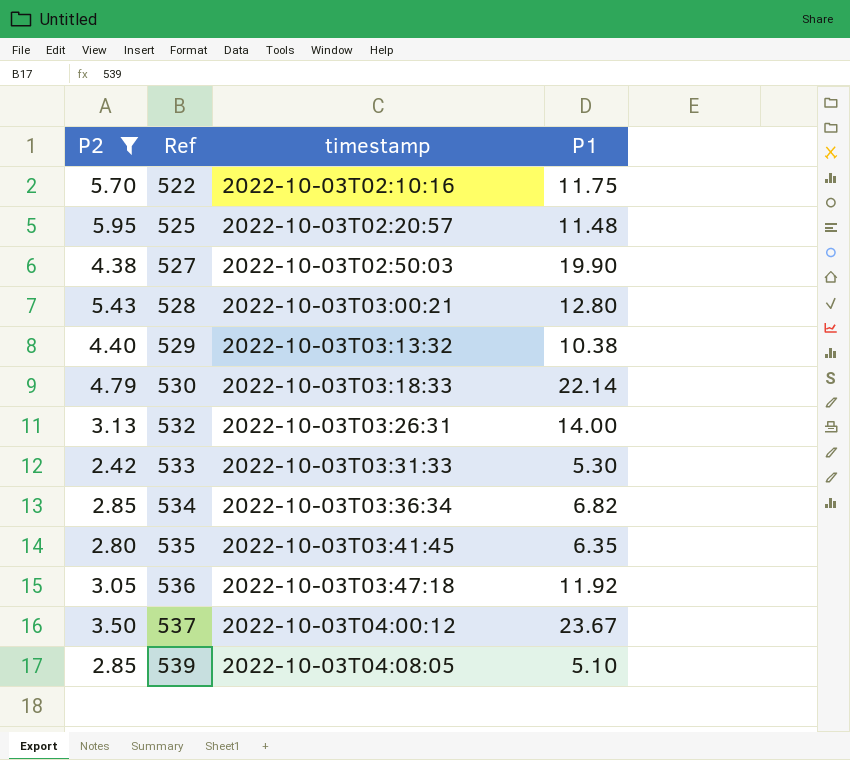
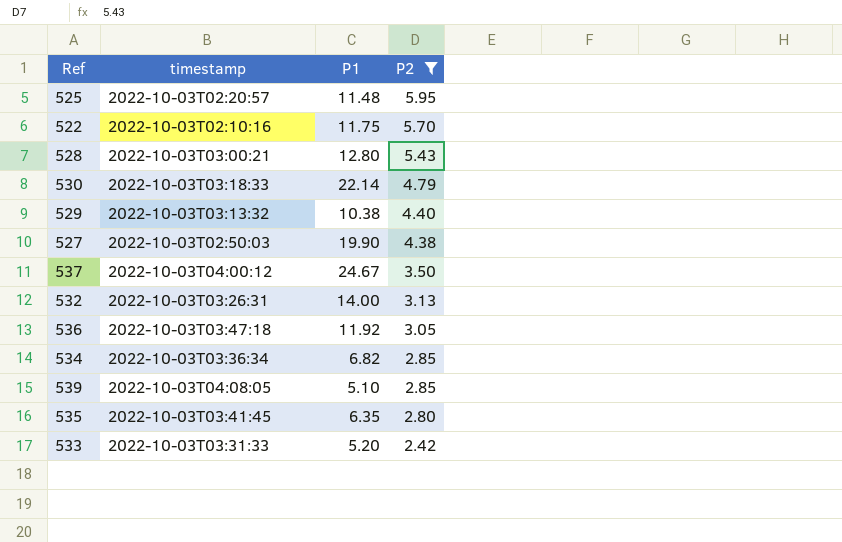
row order: Ref ascending -> P2 descending
column P2 | position: 1 -> 4
537 | P1: 23.67 -> 24.67
533 | P1: 5.30 -> 5.20

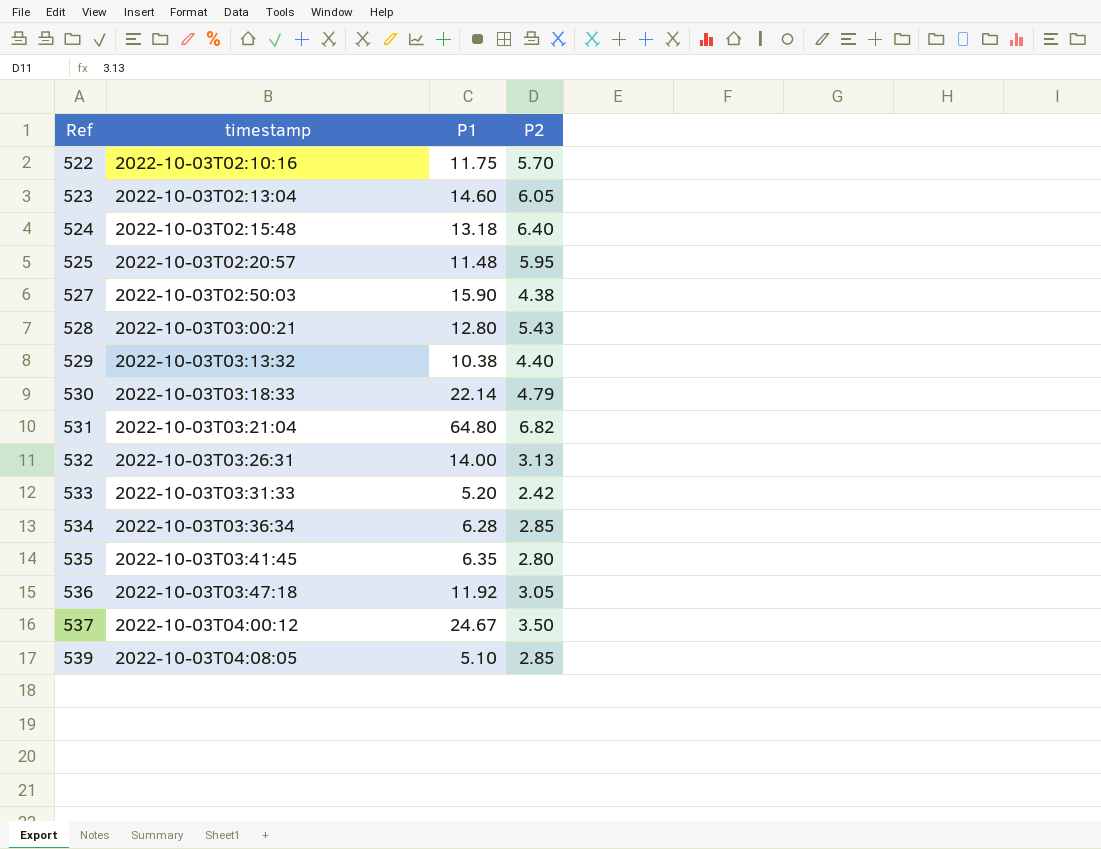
filter: P2 <= 5.95 -> none
row order: P2 descending -> Ref ascending
527 | P1: 19.90 -> 15.90
534 | P1: 6.82 -> 6.28

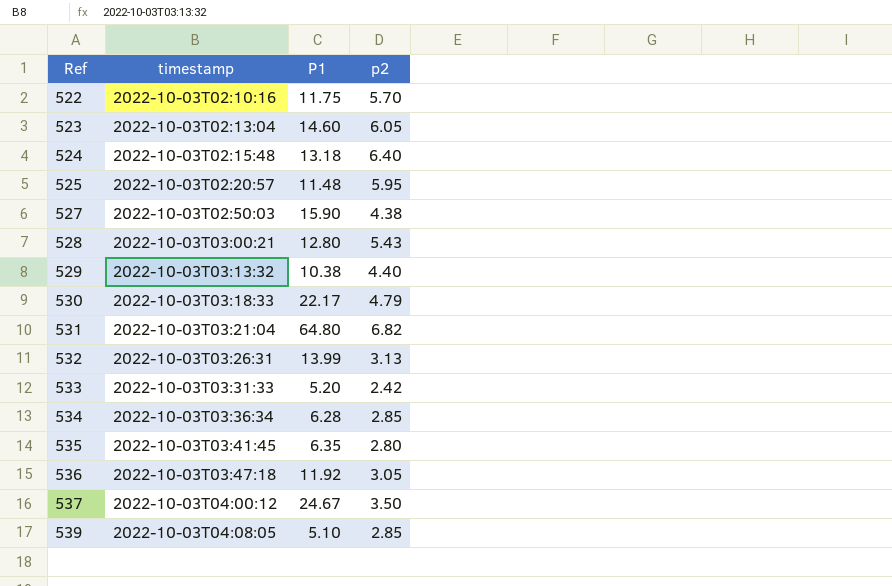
column name: P2 -> p2
530 | P1: 22.14 -> 22.17
532 | P1: 14.00 -> 13.99

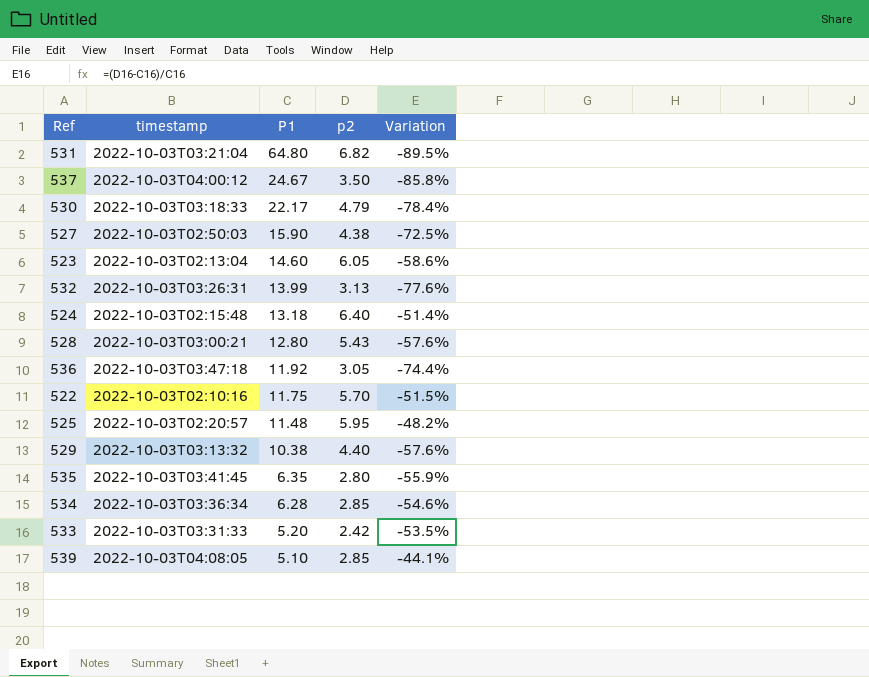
row order: Ref ascending -> P1 descending
column Variation | formula: none -> ([p2] - [P1]) / [P1]

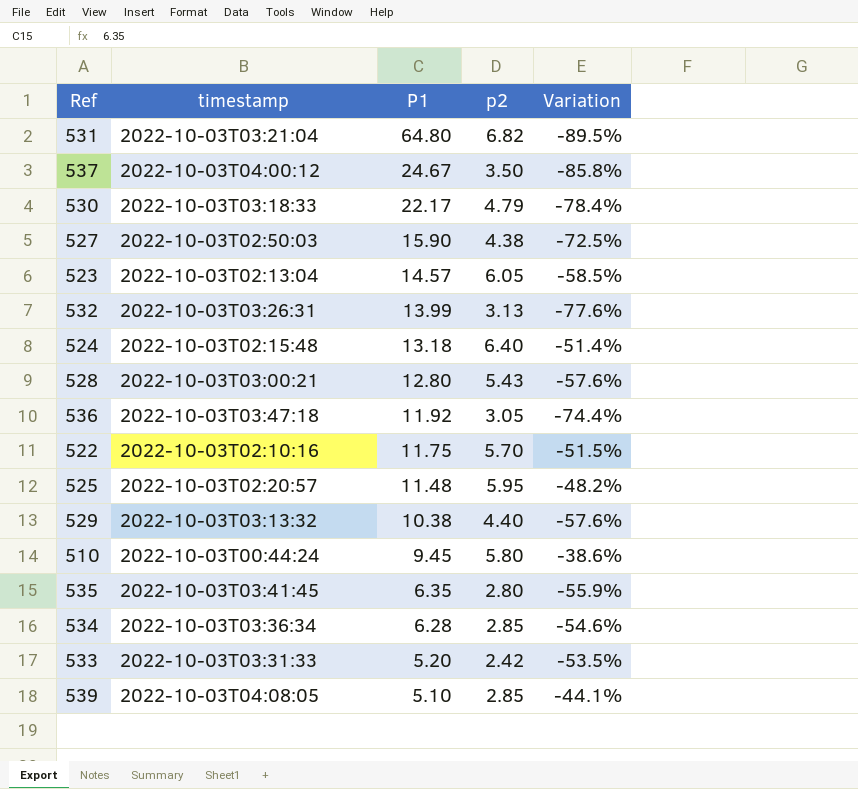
523 | P1: 14.60 -> 14.57
523 | Variation: -58.6% -> -58.5%
row 510: none -> 2022-10-03T00:44:24 | 9.45 | 5.80 | -38.6%

